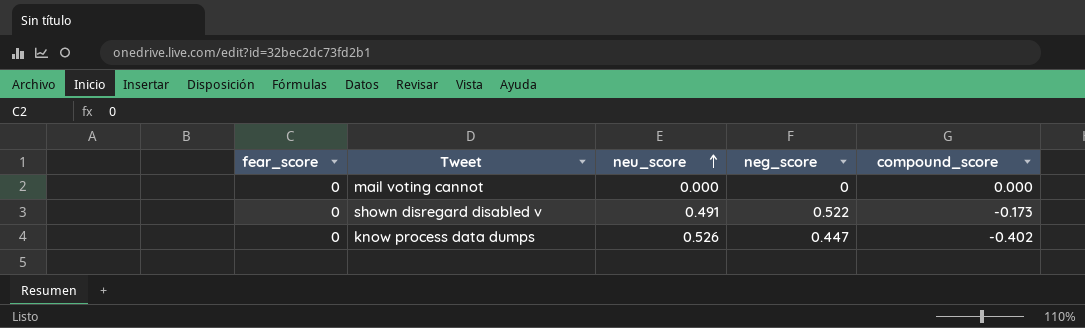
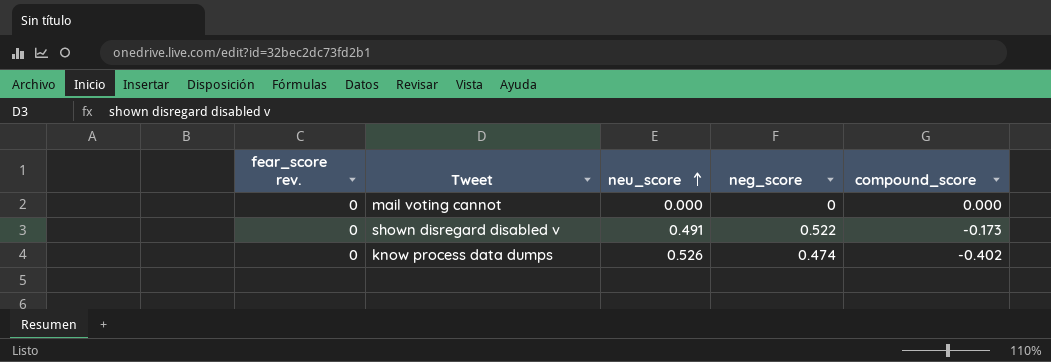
column name: fear_score -> fear_score rev.
know process data dumps | neg_score: 0.447 -> 0.474

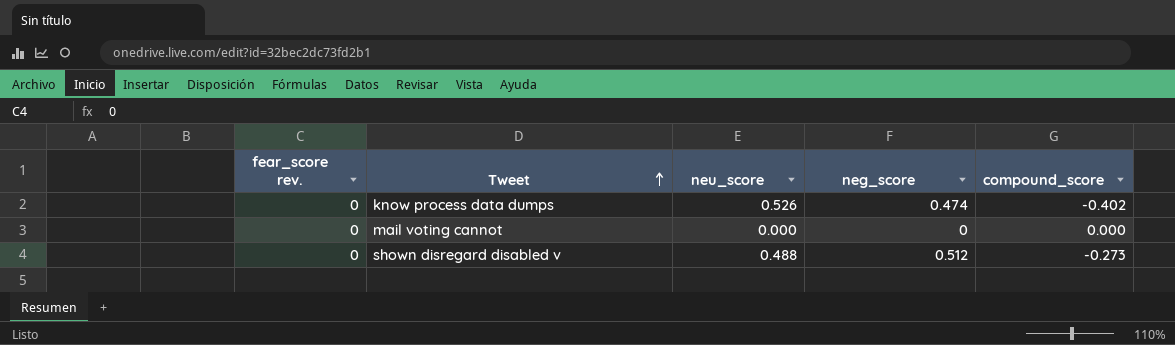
row order: neu_score ascending -> Tweet ascending
shown disregard disabled v | neu_score: 0.491 -> 0.488
shown disregard disabled v | neg_score: 0.522 -> 0.512
shown disregard disabled v | compound_score: -0.173 -> -0.273

